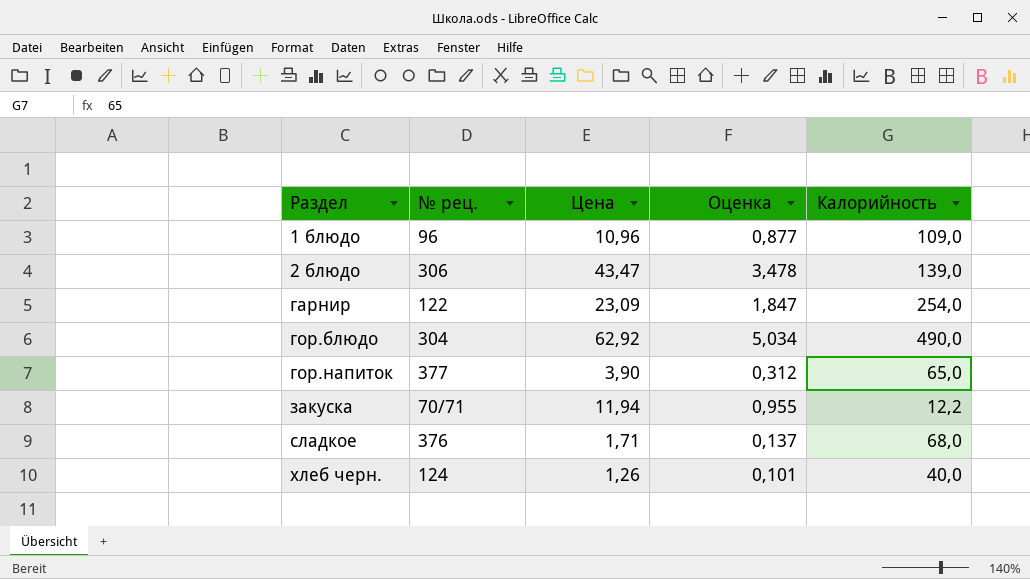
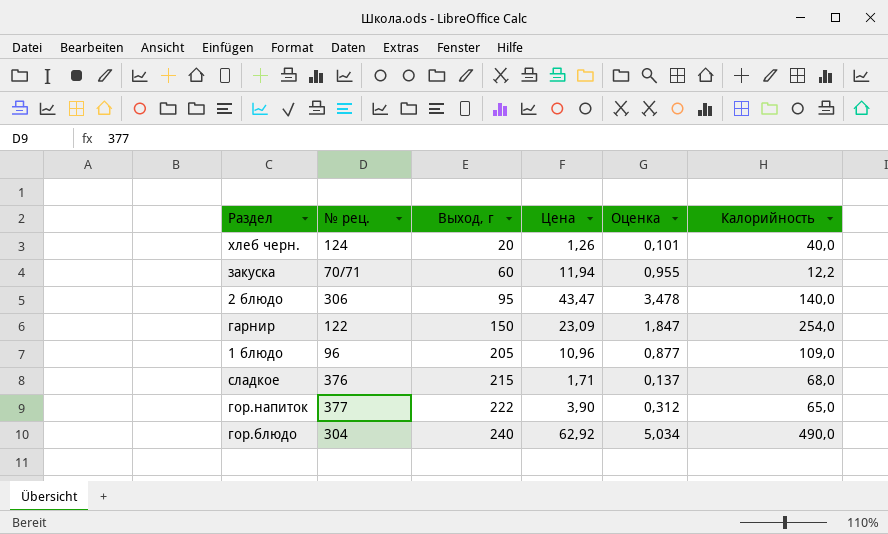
row order: Раздел ascending -> Выход, г ascending
column Выход, г | position: none -> 3
2 блюдо | Калорийность: 139,0 -> 140,0

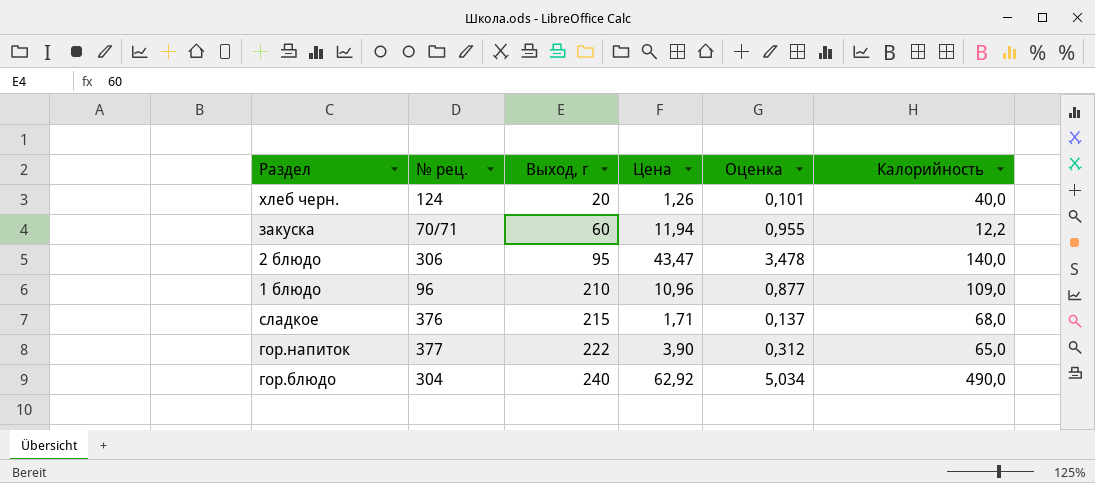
row гарнир: 122 | 150 | 23,09 | 1,847 | 254,0 -> none
1 блюдо | Выход, г: 205 -> 210

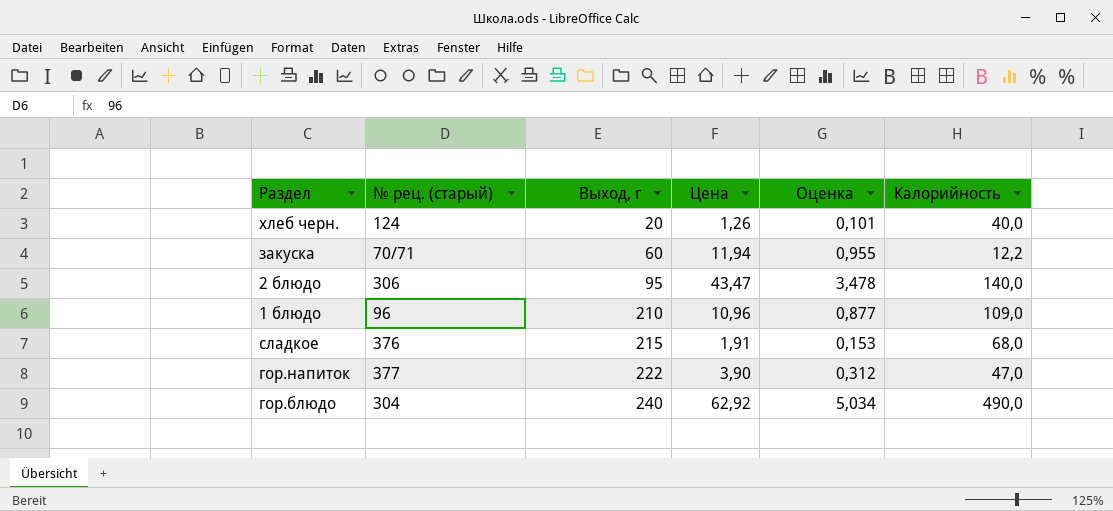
column name: № рец. -> № рец. (старый)
сладкое | Цена: 1,71 -> 1,91
сладкое | Оценка: 0,137 -> 0,153
гор.напиток | Калорийность: 65,0 -> 47,0

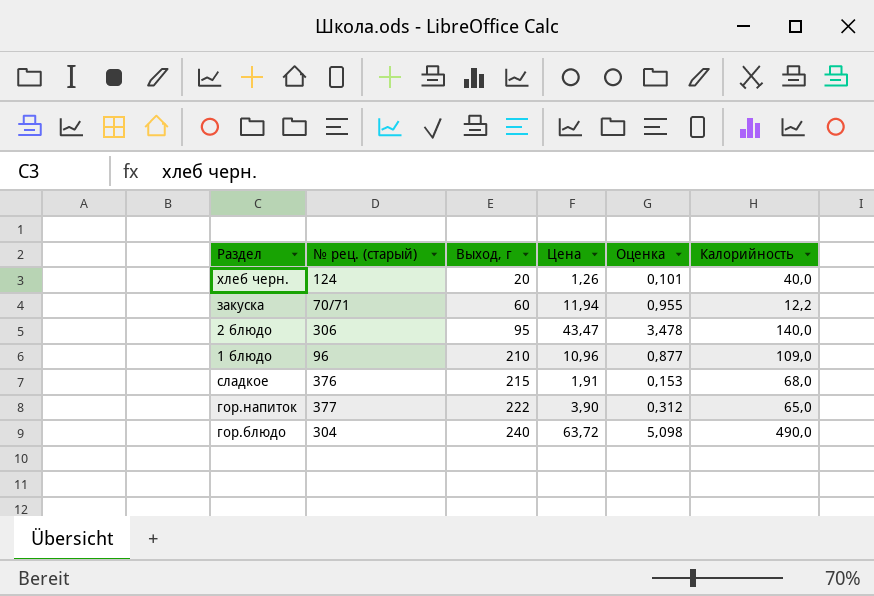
гор.напиток | Калорийность: 47,0 -> 65,0
гор.блюдо | Цена: 62,92 -> 63,72
гор.блюдо | Оценка: 5,034 -> 5,098

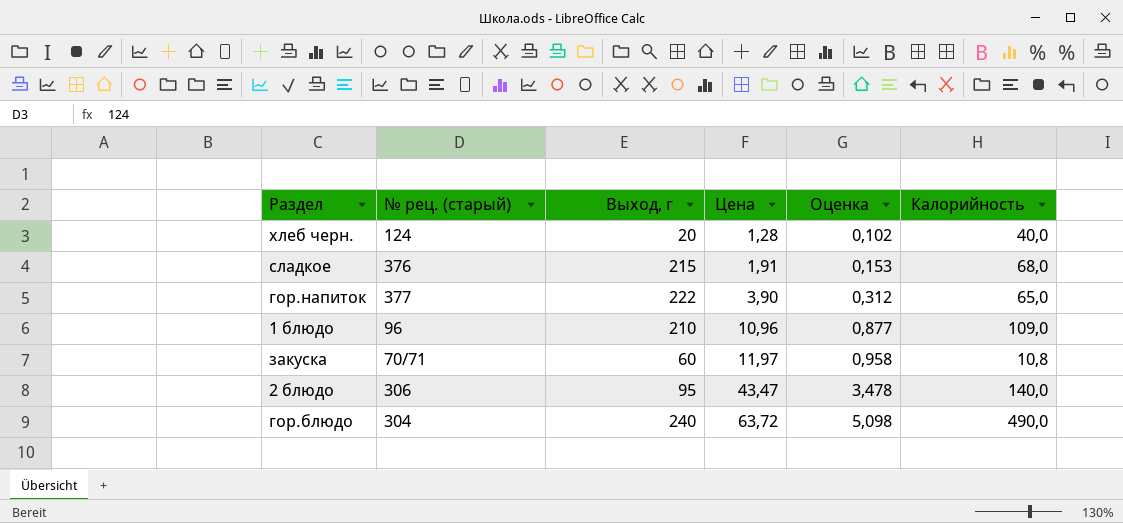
row order: Выход, г ascending -> Цена ascending
хлеб черн. | Цена: 1,26 -> 1,28
хлеб черн. | Оценка: 0,101 -> 0,102
закуска | Цена: 11,94 -> 11,97
закуска | Оценка: 0,955 -> 0,958
закуска | Калорийность: 12,2 -> 10,8

